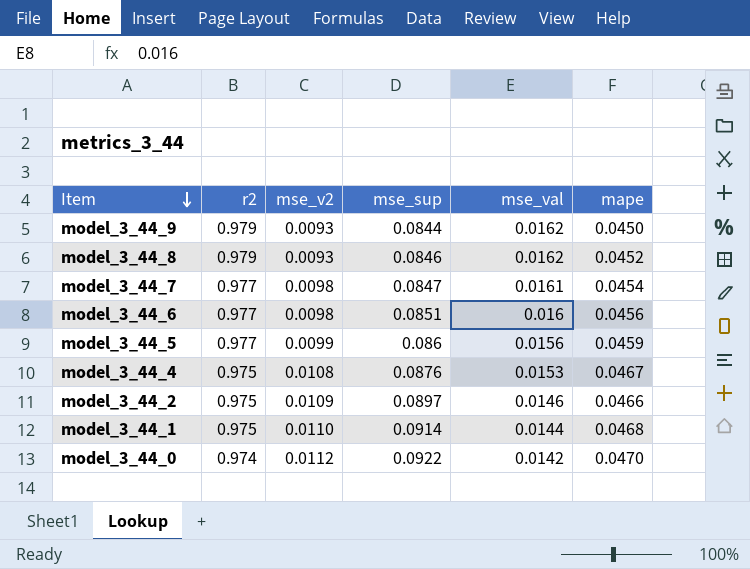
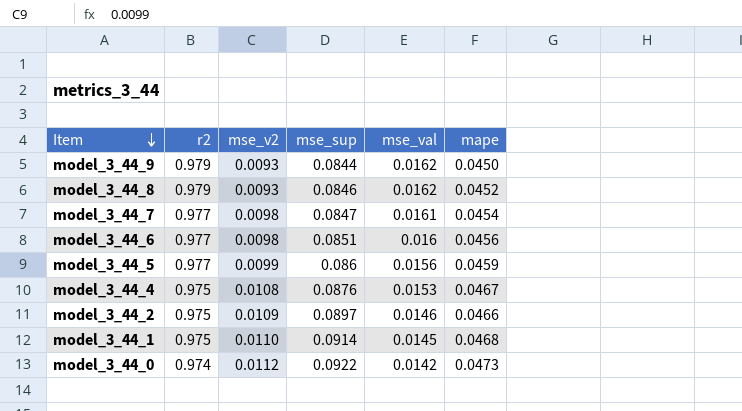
model_3_44_1 | mse_val: 0.0144 -> 0.0145
model_3_44_0 | mape: 0.0470 -> 0.0473

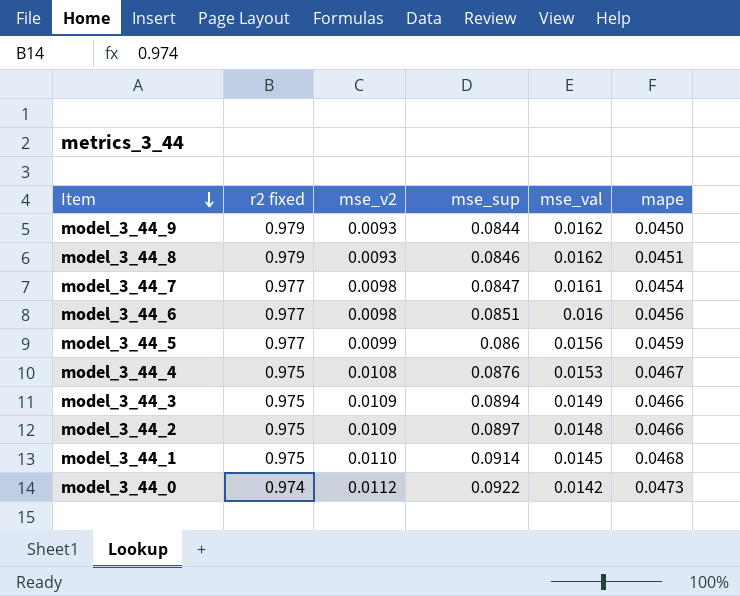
column name: r2 -> r2 fixed
model_3_44_8 | mape: 0.0452 -> 0.0451
row model_3_44_3: none -> 0.975 | 0.0109 | 0.0894 | 0.0149 | 0.0466
model_3_44_2 | mse_val: 0.0146 -> 0.0148

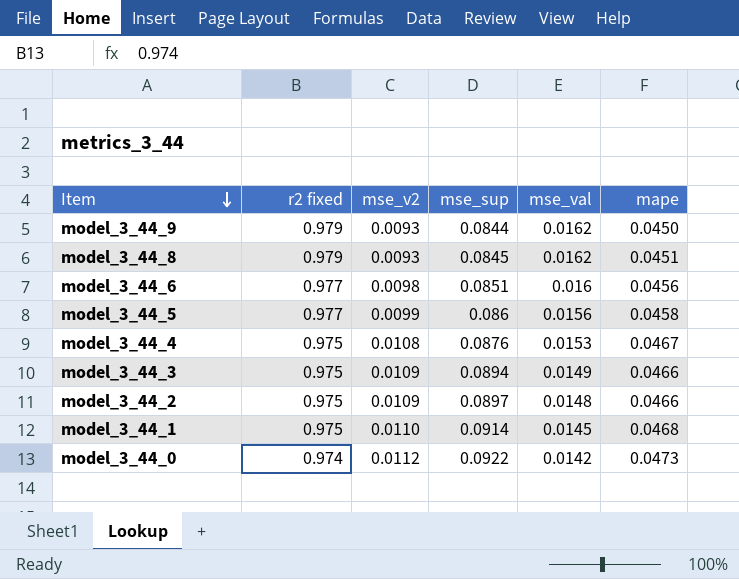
row model_3_44_7: 0.977 | 0.0098 | 0.0847 | 0.0161 | 0.0454 -> none
model_3_44_8 | mse_sup: 0.0846 -> 0.0845
model_3_44_5 | mape: 0.0459 -> 0.0458

